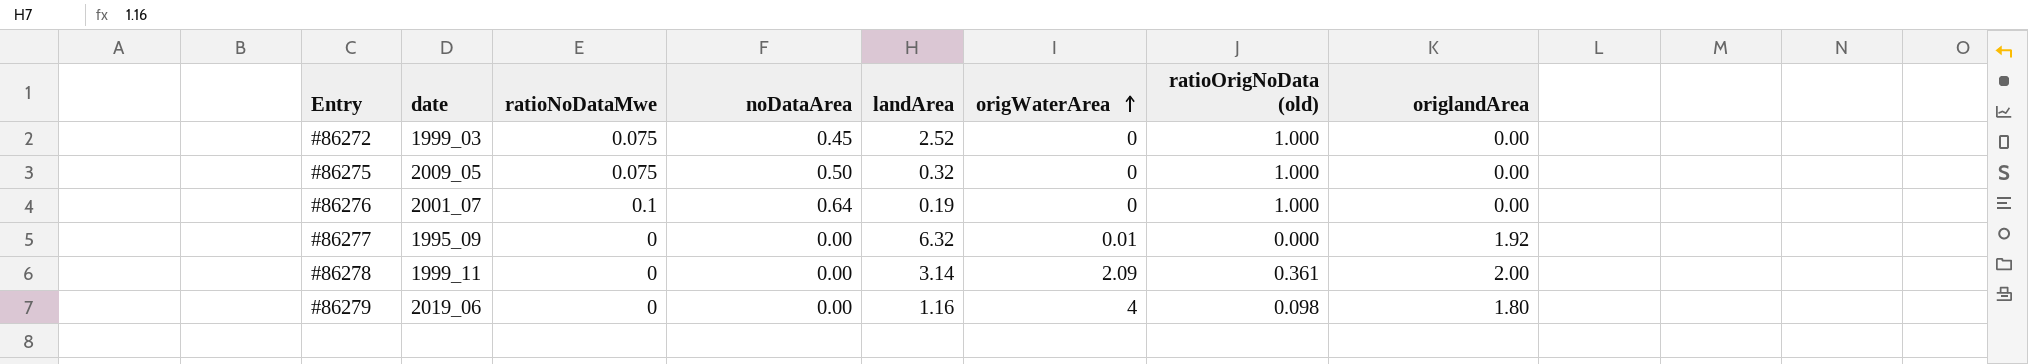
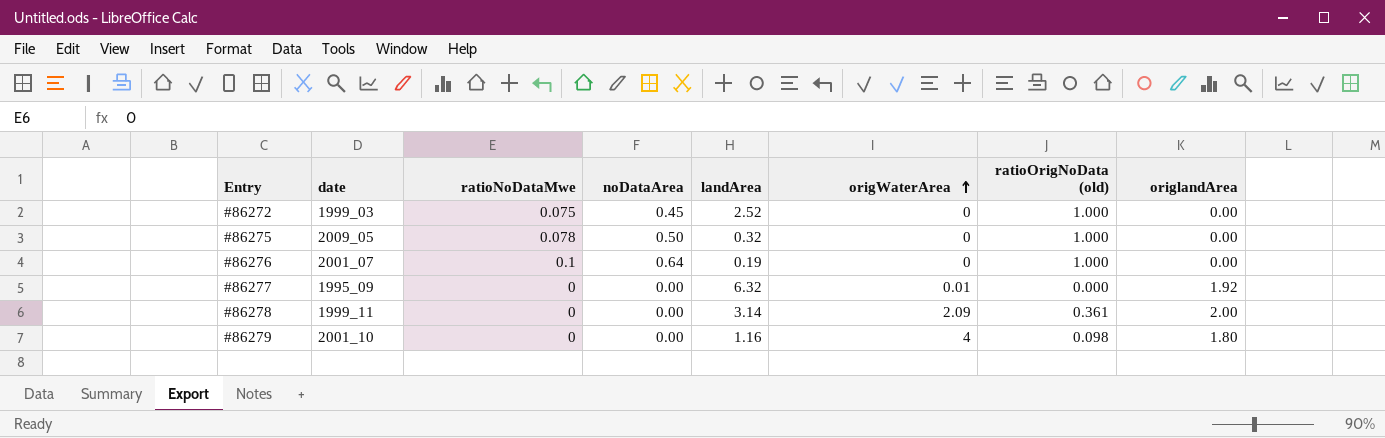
#86275 | ratioNoDataMwe: 0.075 -> 0.078
#86279 | date: 2019_06 -> 2001_10

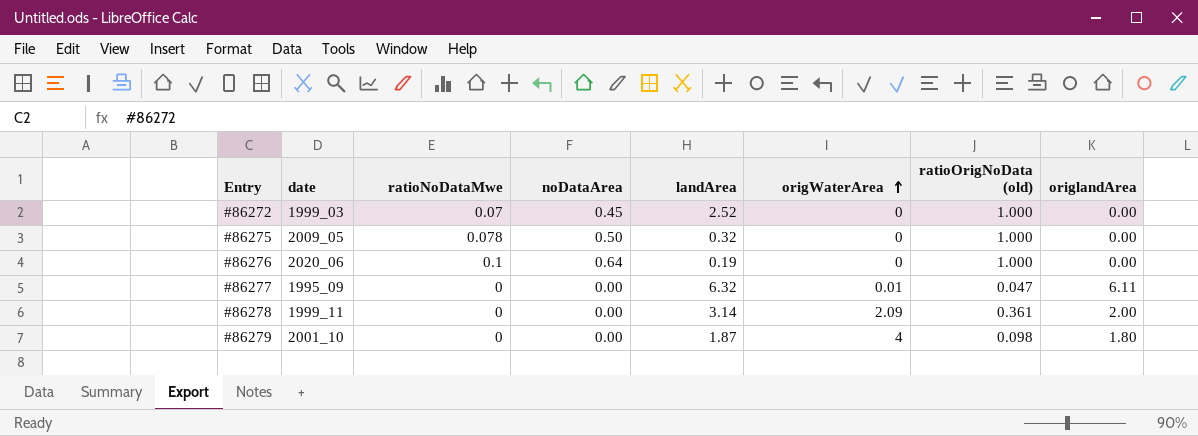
#86272 | ratioNoDataMwe: 0.075 -> 0.07
#86276 | date: 2001_07 -> 2020_06
#86277 | ratioOrigNoData (old): 0.000 -> 0.047
#86277 | origlandArea: 1.92 -> 6.11
#86279 | landArea: 1.16 -> 1.87

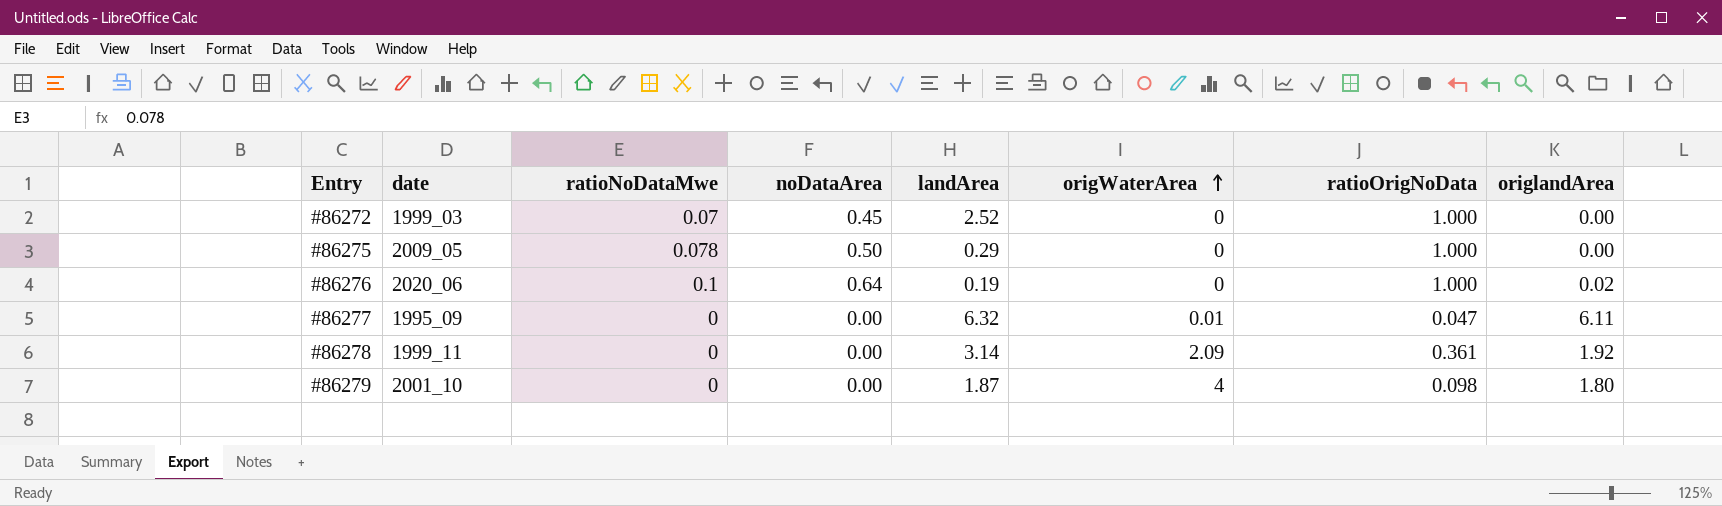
column name: ratioOrigNoData (old) -> ratioOrigNoData
#86275 | landArea: 0.32 -> 0.29
#86276 | origlandArea: 0.00 -> 0.02
#86278 | origlandArea: 2.00 -> 1.92

